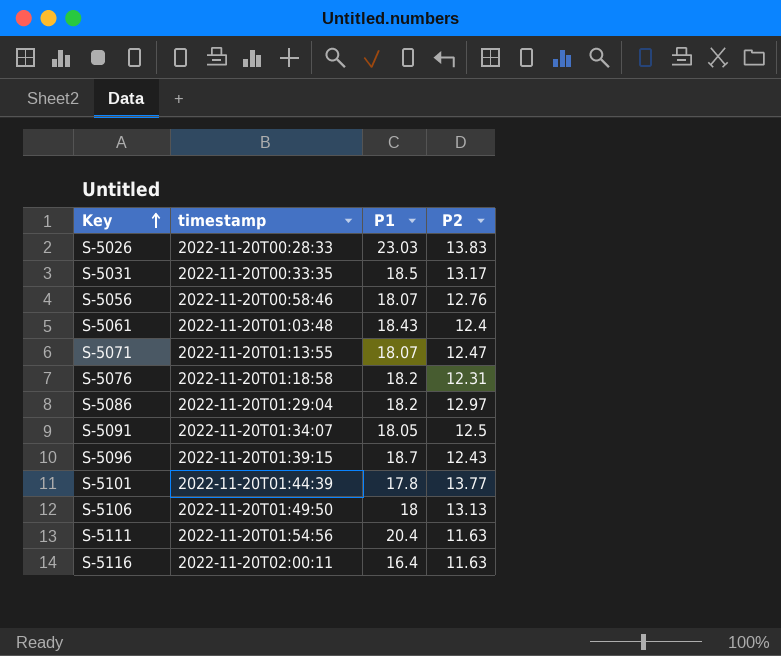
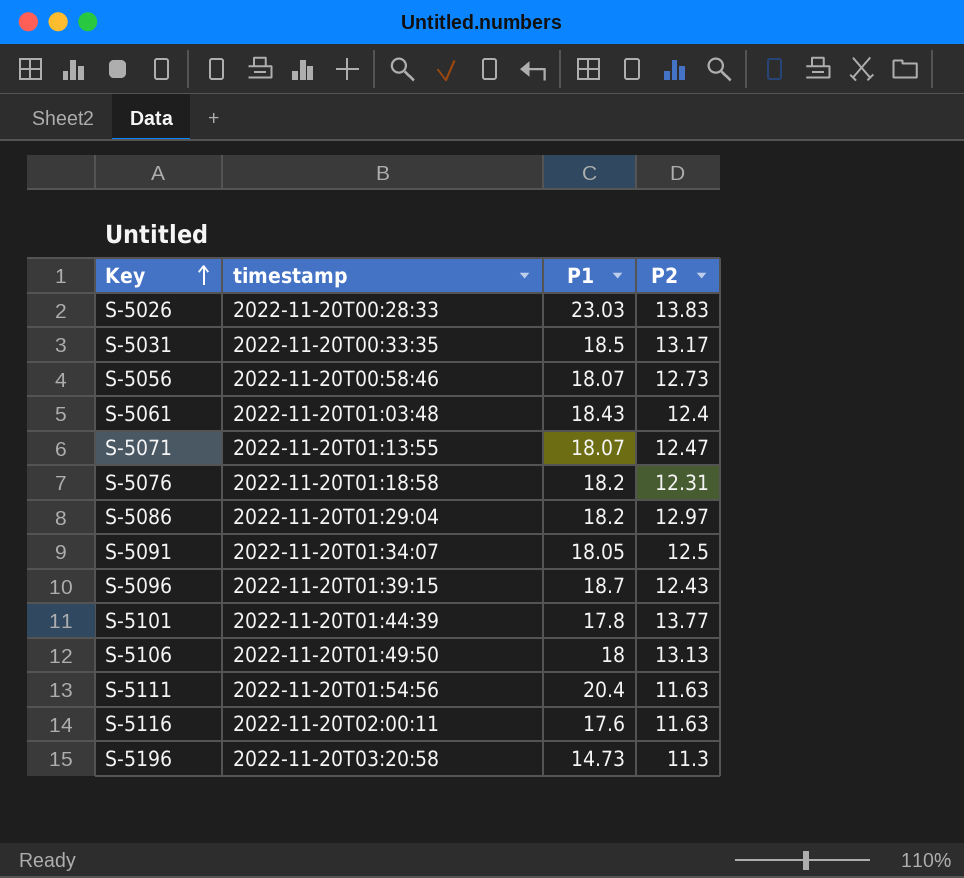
S-5056 | P2: 12.76 -> 12.73
S-5116 | P1: 16.4 -> 17.6
row S-5196: none -> 2022-11-20T03:20:58 | 14.73 | 11.3

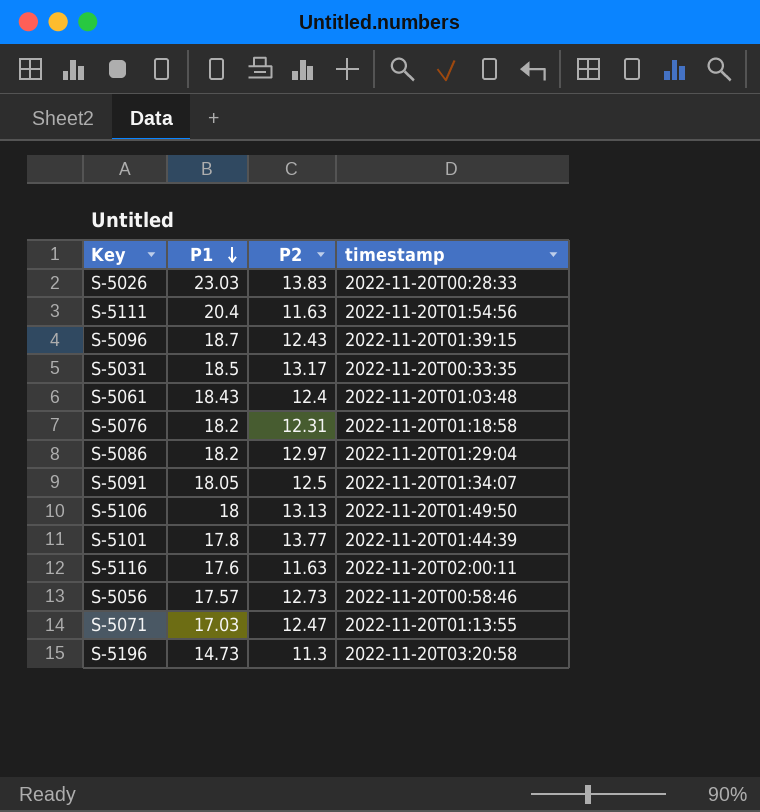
row order: Key ascending -> P1 descending
column timestamp | position: 2 -> 4
S-5056 | P1: 18.07 -> 17.57
S-5071 | P1: 18.07 -> 17.03

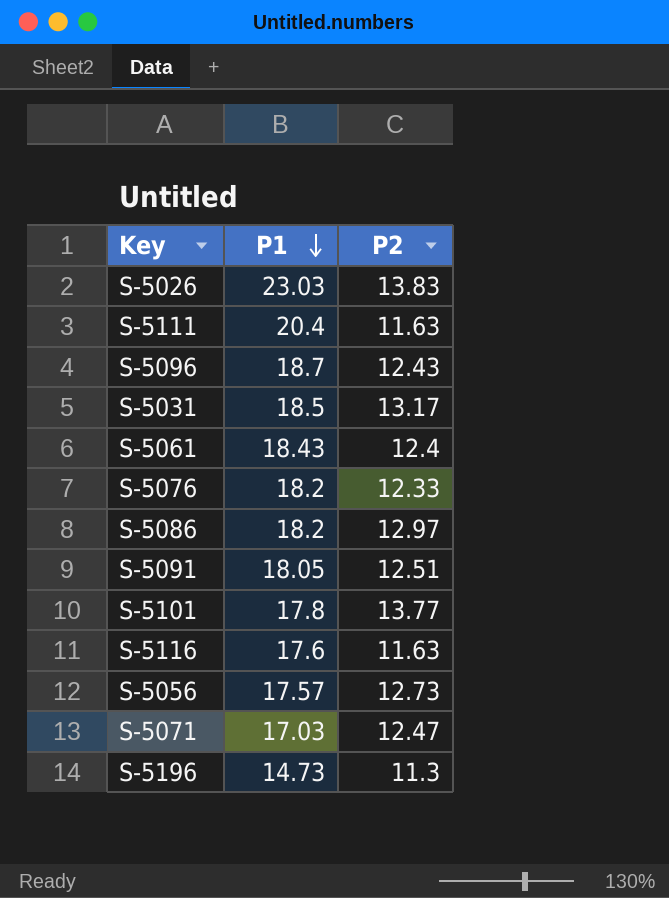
column timestamp | position: 4 -> none
row S-5106: 18 | 13.13 | 2022-11-20T01:49:50 -> none
S-5076 | P2: 12.31 -> 12.33
S-5091 | P2: 12.5 -> 12.51

